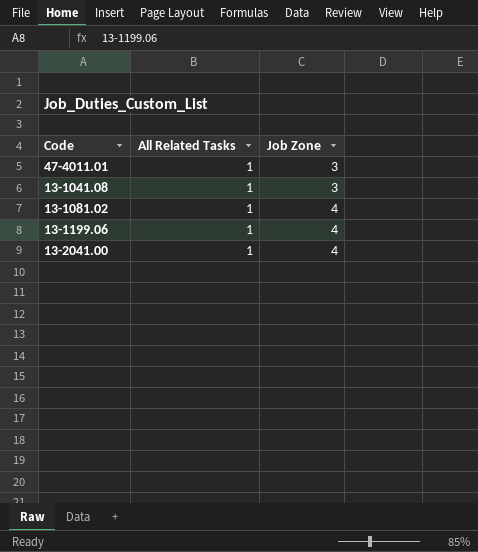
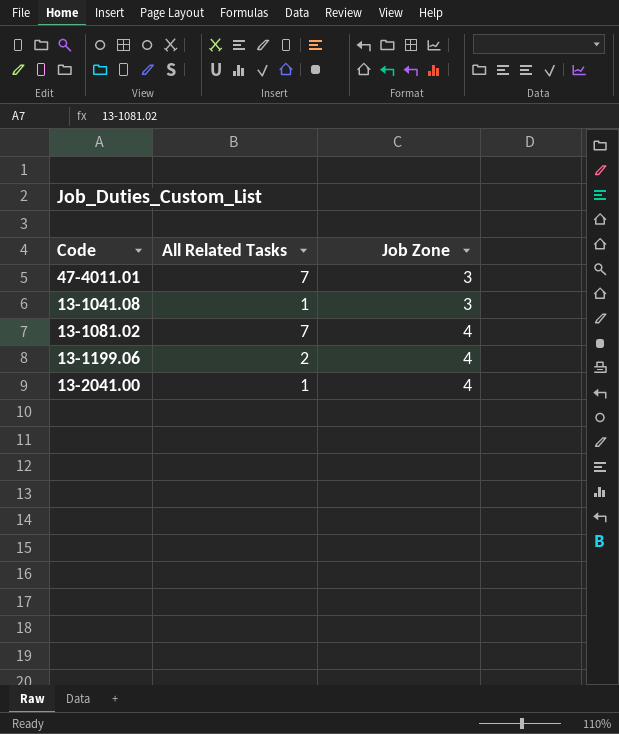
47-4011.01 | All Related Tasks: 1 -> 7
13-1081.02 | All Related Tasks: 1 -> 7
13-1199.06 | All Related Tasks: 1 -> 2

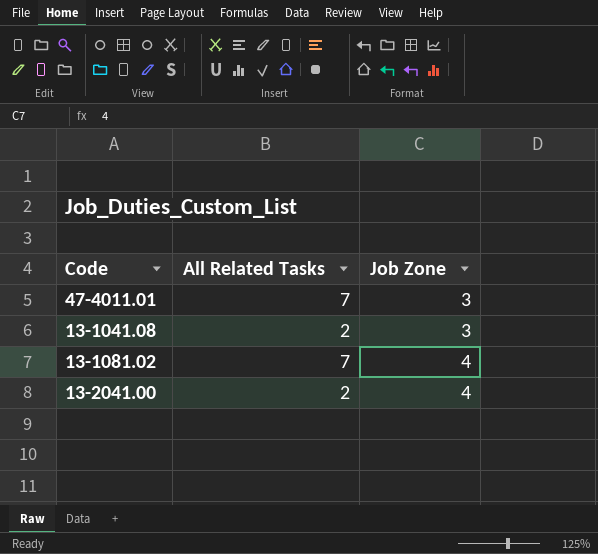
row 13-1199.06: 2 | 4 -> none
13-1041.08 | All Related Tasks: 1 -> 2
13-2041.00 | All Related Tasks: 1 -> 2

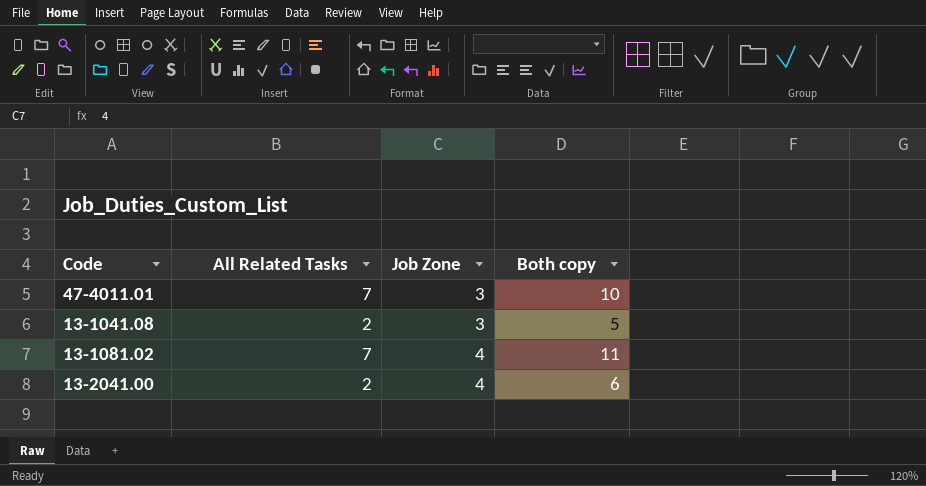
column Both copy | formula: none -> [All Related Tasks] + [Job Zone]

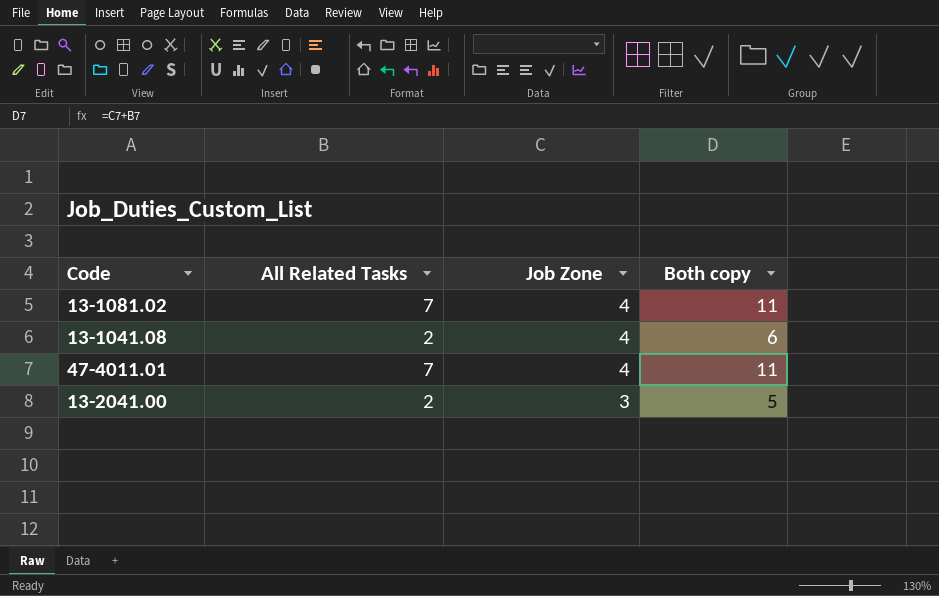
row order: Job Zone ascending -> Job Zone descending
13-1041.08 | Job Zone: 3 -> 4
13-1041.08 | Both copy: 5 -> 6
47-4011.01 | Job Zone: 3 -> 4
47-4011.01 | Both copy: 10 -> 11
13-2041.00 | Job Zone: 4 -> 3
13-2041.00 | Both copy: 6 -> 5

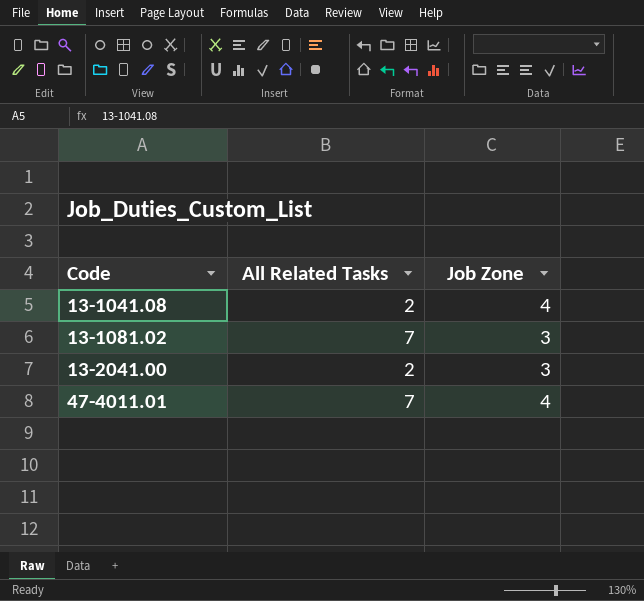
row order: Job Zone descending -> Code ascending
column Both copy | formula: [All Related Tasks] + [Job Zone] -> none
13-1081.02 | Job Zone: 4 -> 3

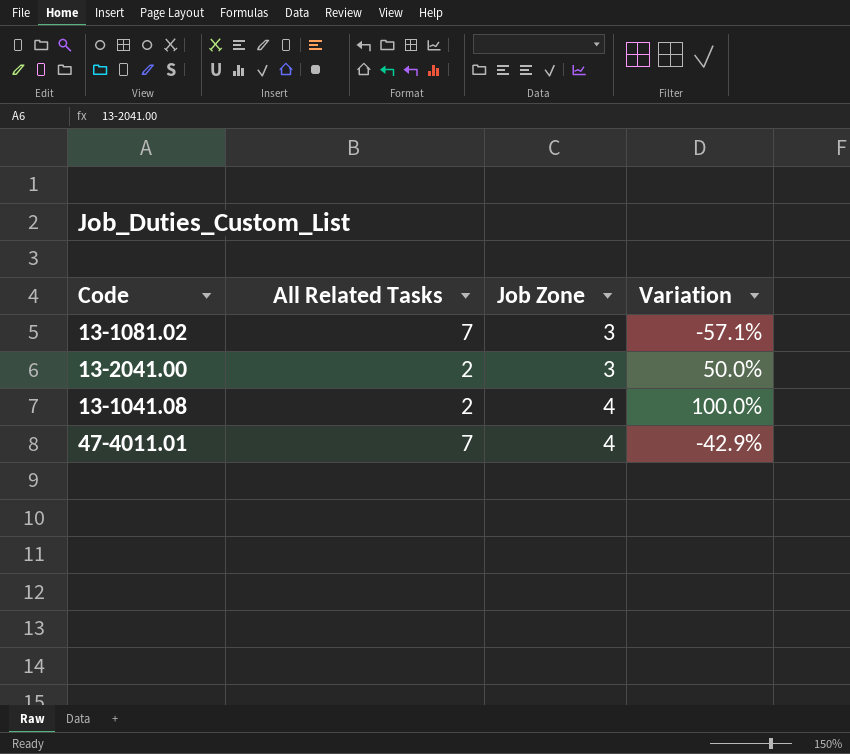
row order: Code ascending -> Job Zone ascending
column Variation | formula: none -> ([Job Zone] - [All Related Tasks]) / [All Related Tasks]

